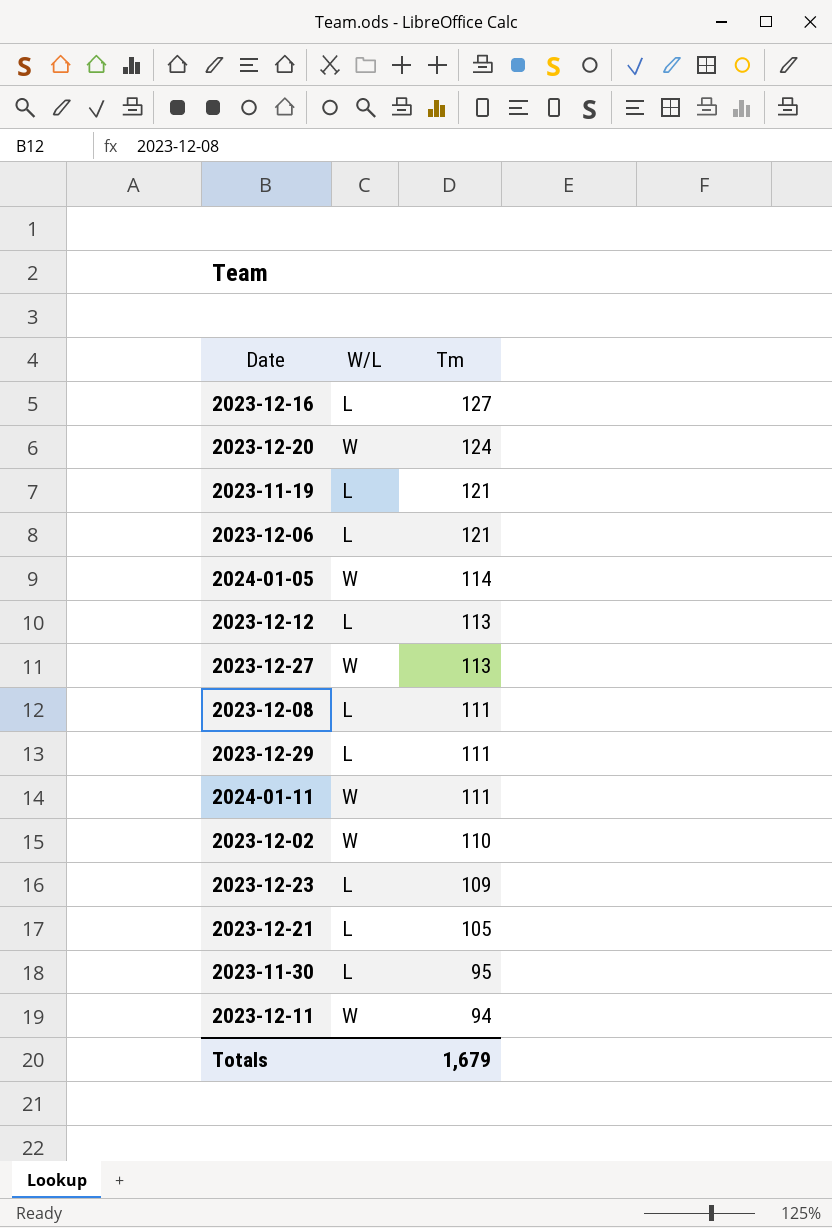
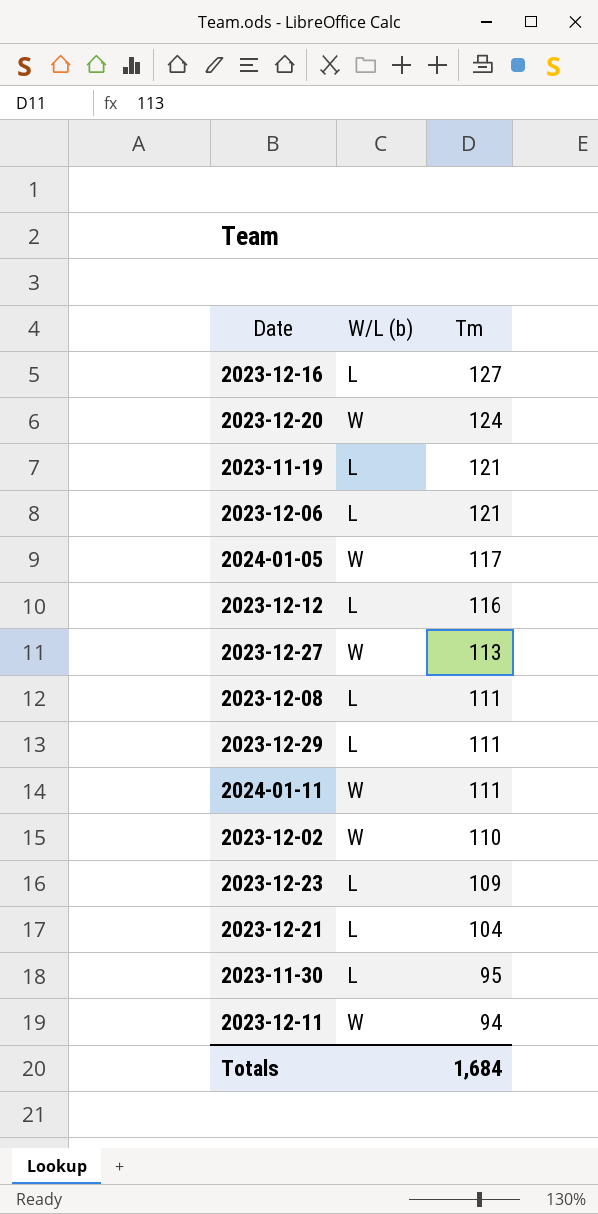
column name: W/L -> W/L (b)
2024-01-05 | Tm: 114 -> 117
2023-12-12 | Tm: 113 -> 116
2023-12-21 | Tm: 105 -> 104
Totals | Tm: 1,679 -> 1,684

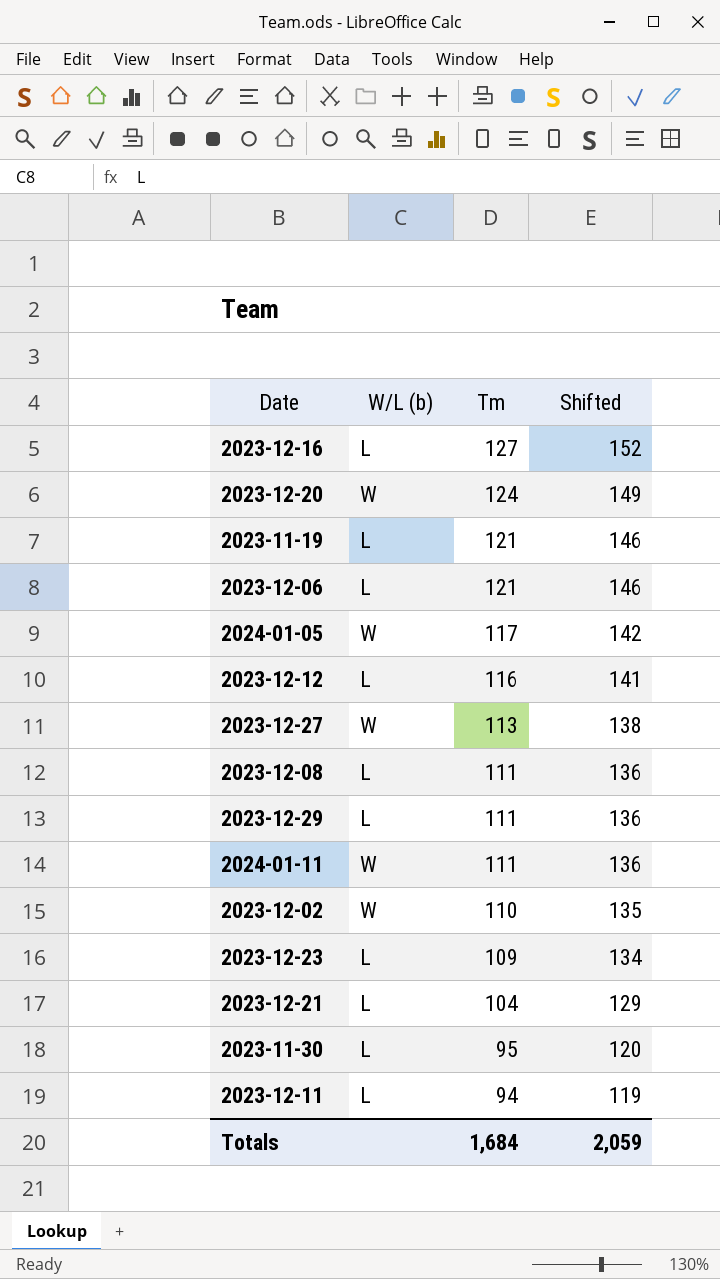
column Shifted | formula: none -> [Tm] + 25
2023-12-11 | W/L (b): W -> L

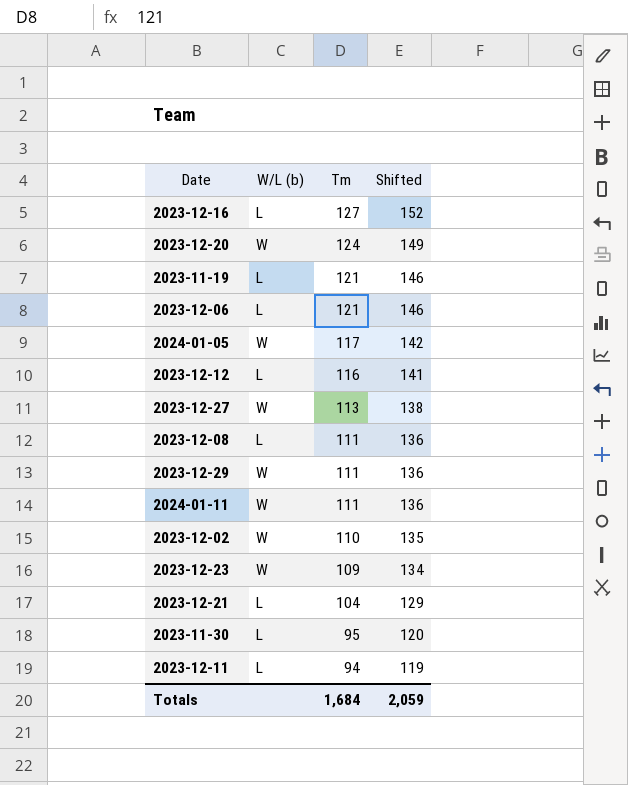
2023-12-29 | W/L (b): L -> W
2023-12-23 | W/L (b): L -> W

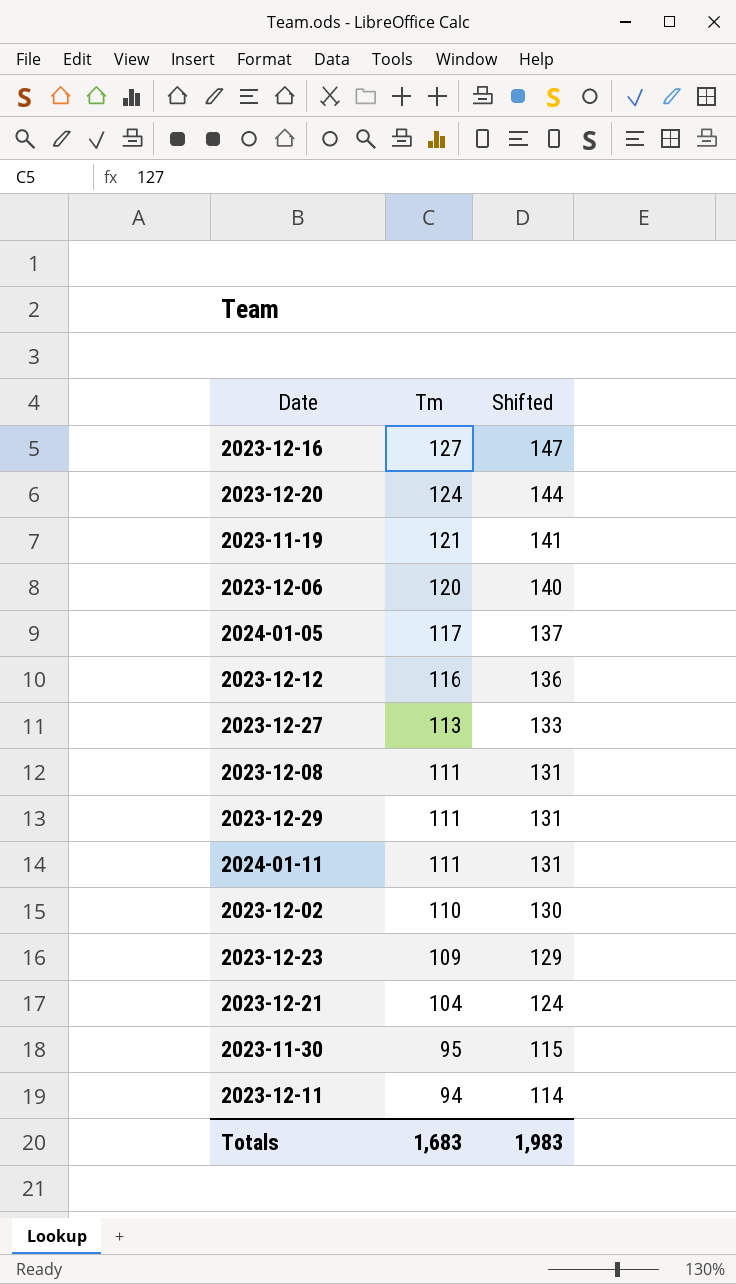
column W/L (b) | position: 2 -> none
column Shifted | formula: [Tm] + 25 -> [Tm] + 20
2023-12-06 | Tm: 121 -> 120
Totals | Tm: 1,684 -> 1,683
Totals | Shifted: 2,059 -> 1,983

